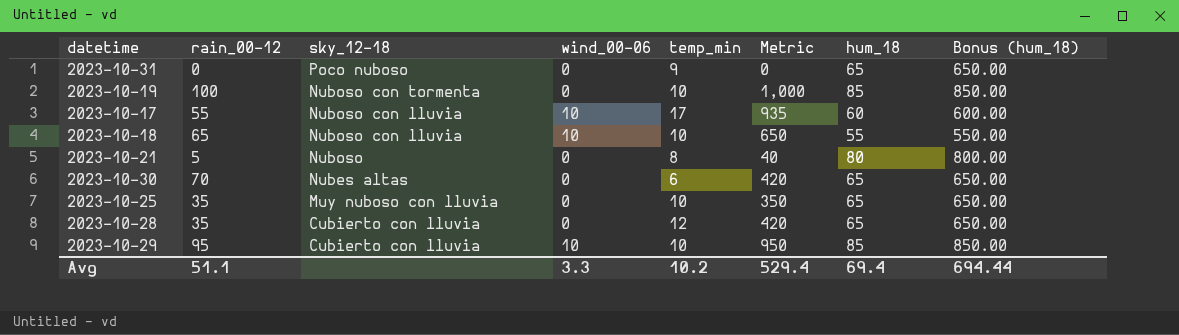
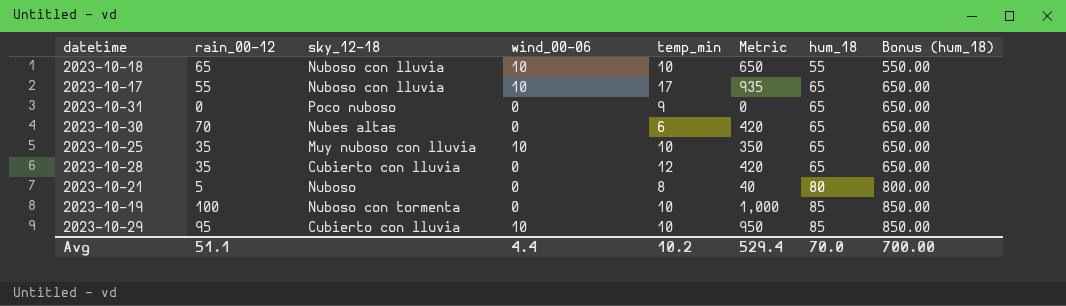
row order: sky_12-18 descending -> hum_18 ascending
2023-10-17 | hum_18: 60 -> 65
2023-10-17 | Bonus (hum_18): 600.00 -> 650.00
2023-10-25 | wind_00-06: 0 -> 10
Avg | wind_00-06: 3.3 -> 4.4
Avg | hum_18: 69.4 -> 70.0
Avg | Bonus (hum_18): 694.44 -> 700.00

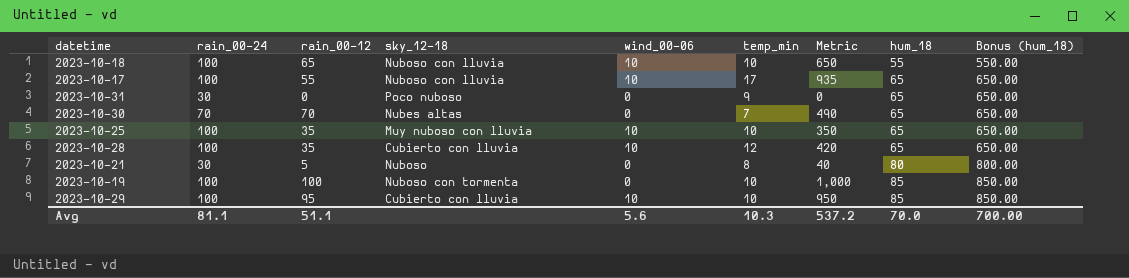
column rain_00-24 | position: none -> 2
2023-10-30 | temp_min: 6 -> 7
2023-10-30 | Metric: 420 -> 490
2023-10-28 | wind_00-06: 0 -> 10
Avg | wind_00-06: 4.4 -> 5.6
Avg | temp_min: 10.2 -> 10.3
Avg | Metric: 529.4 -> 537.2

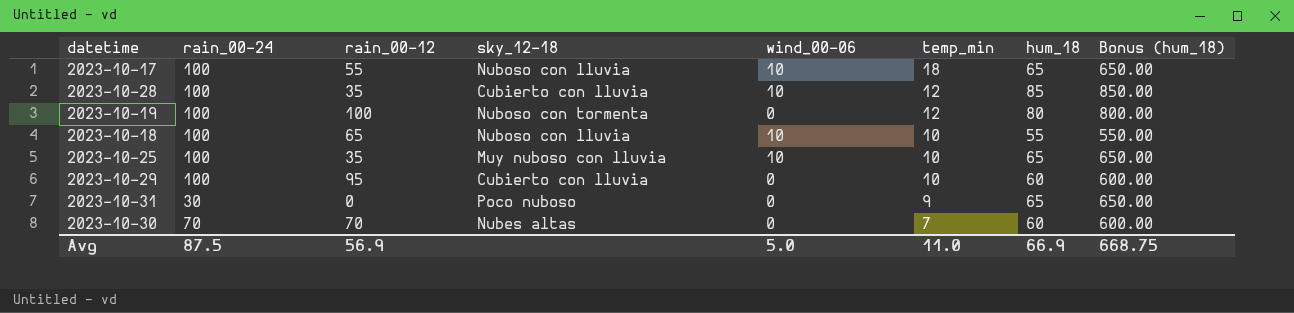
row order: hum_18 ascending -> temp_min descending
column Metric | formula: [rain_00-12] * [temp_min] -> none
row 2023-10-21: 30 | 5 | Nuboso | 0 | 8 | 40 | 80 | 800.00 -> none
2023-10-17 | temp_min: 17 -> 18
2023-10-28 | hum_18: 65 -> 85
2023-10-28 | Bonus (hum_18): 650.00 -> 850.00
2023-10-19 | temp_min: 10 -> 12
2023-10-19 | hum_18: 85 -> 80
2023-10-19 | Bonus (hum_18): 850.00 -> 800.00
2023-10-29 | wind_00-06: 10 -> 0
2023-10-29 | hum_18: 85 -> 60
2023-10-29 | Bonus (hum_18): 850.00 -> 600.00
2023-10-30 | hum_18: 65 -> 60
2023-10-30 | Bonus (hum_18): 650.00 -> 600.00
Avg | rain_00-24: 81.1 -> 87.5
Avg | rain_00-12: 51.1 -> 56.9
Avg | wind_00-06: 5.6 -> 5.0
Avg | temp_min: 10.3 -> 11.0
Avg | hum_18: 70.0 -> 66.9
Avg | Bonus (hum_18): 700.00 -> 668.75

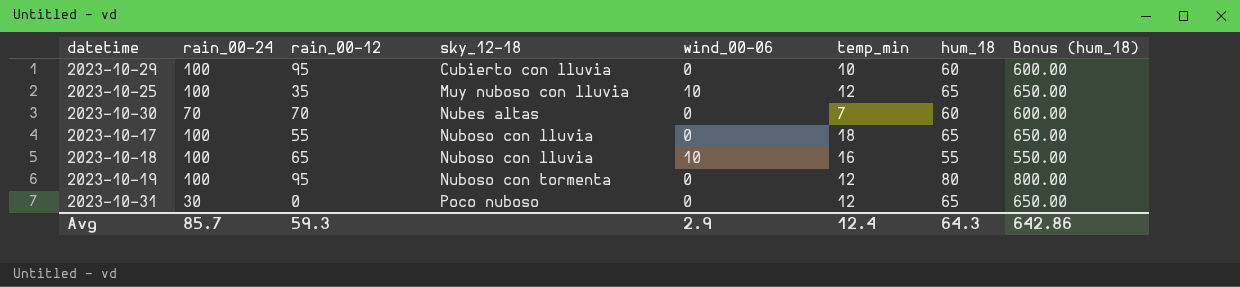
row order: temp_min descending -> sky_12-18 ascending
row 2023-10-28: 100 | 35 | Cubierto con lluvia | 10 | 12 | 85 | 850.00 -> none
2023-10-25 | temp_min: 10 -> 12
2023-10-17 | wind_00-06: 10 -> 0
2023-10-18 | temp_min: 10 -> 16
2023-10-19 | rain_00-12: 100 -> 95
2023-10-31 | temp_min: 9 -> 12
Avg | rain_00-24: 87.5 -> 85.7
Avg | rain_00-12: 56.9 -> 59.3
Avg | wind_00-06: 5.0 -> 2.9
Avg | temp_min: 11.0 -> 12.4
Avg | hum_18: 66.9 -> 64.3
Avg | Bonus (hum_18): 668.75 -> 642.86

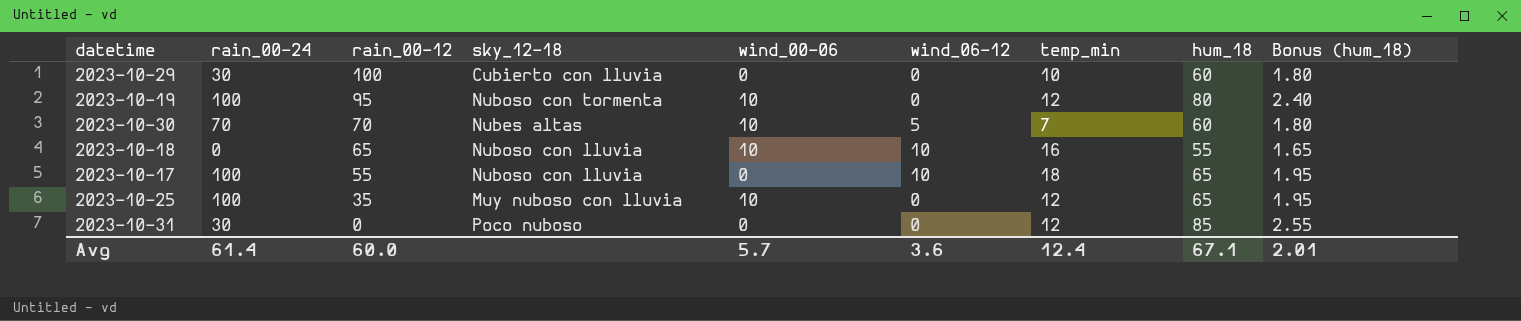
row order: sky_12-18 ascending -> rain_00-12 descending
column wind_06-12 | position: none -> 6
column Bonus (hum_18) | formula: [hum_18] * 10 -> [hum_18] * 0.03
2023-10-29 | rain_00-24: 100 -> 30
2023-10-29 | rain_00-12: 95 -> 100
2023-10-19 | wind_00-06: 0 -> 10
2023-10-30 | wind_00-06: 0 -> 10
2023-10-18 | rain_00-24: 100 -> 0
2023-10-31 | hum_18: 65 -> 85
Avg | rain_00-24: 85.7 -> 61.4
Avg | rain_00-12: 59.3 -> 60.0
Avg | wind_00-06: 2.9 -> 5.7
Avg | hum_18: 64.3 -> 67.1
Avg | Bonus (hum_18): 642.86 -> 2.01

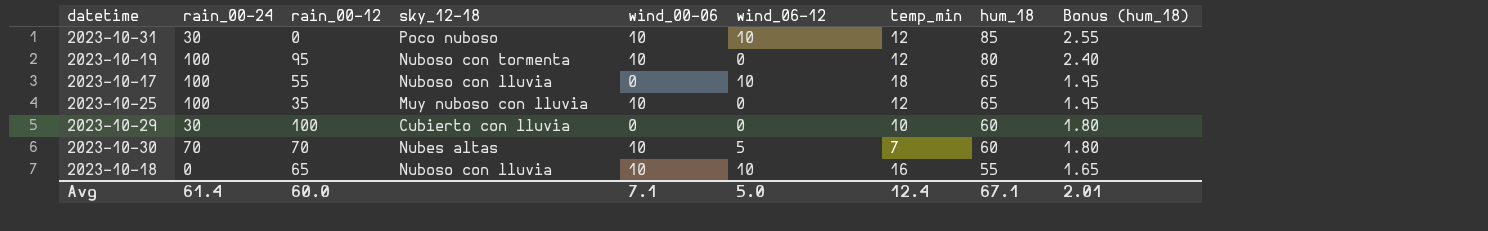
row order: rain_00-12 descending -> hum_18 descending
2023-10-31 | wind_00-06: 0 -> 10
2023-10-31 | wind_06-12: 0 -> 10
Avg | wind_00-06: 5.7 -> 7.1
Avg | wind_06-12: 3.6 -> 5.0

